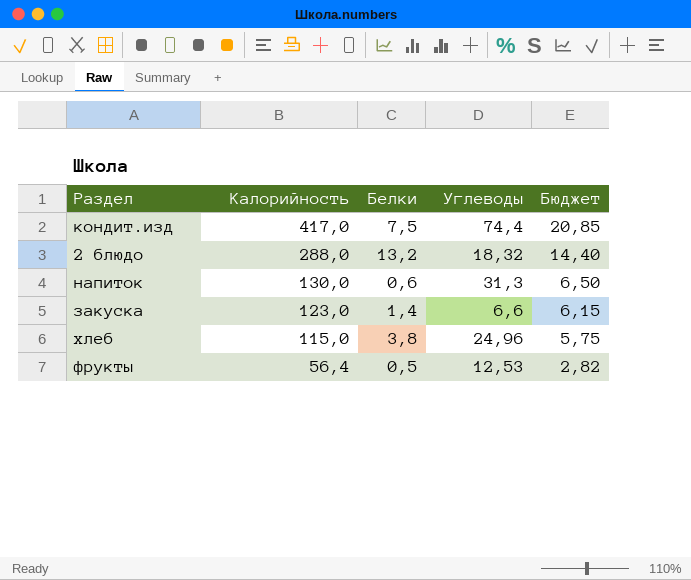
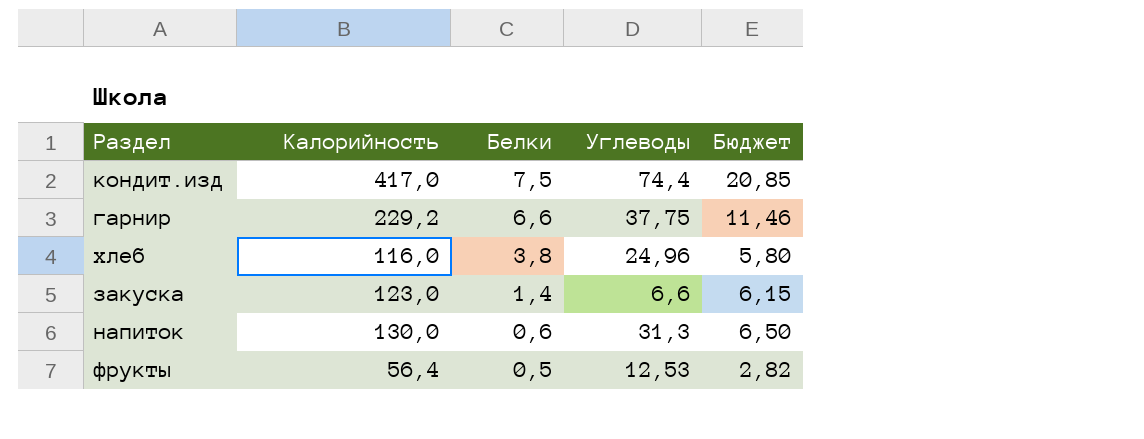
row order: Калорийность descending -> Белки descending
row 2 блюдо: 288,0 | 13,2 | 18,32 | 14,40 -> none
row гарнир: none -> 229,2 | 6,6 | 37,75 | 11,46
хлеб | Калорийность: 115,0 -> 116,0
хлеб | Бюджет: 5,75 -> 5,80

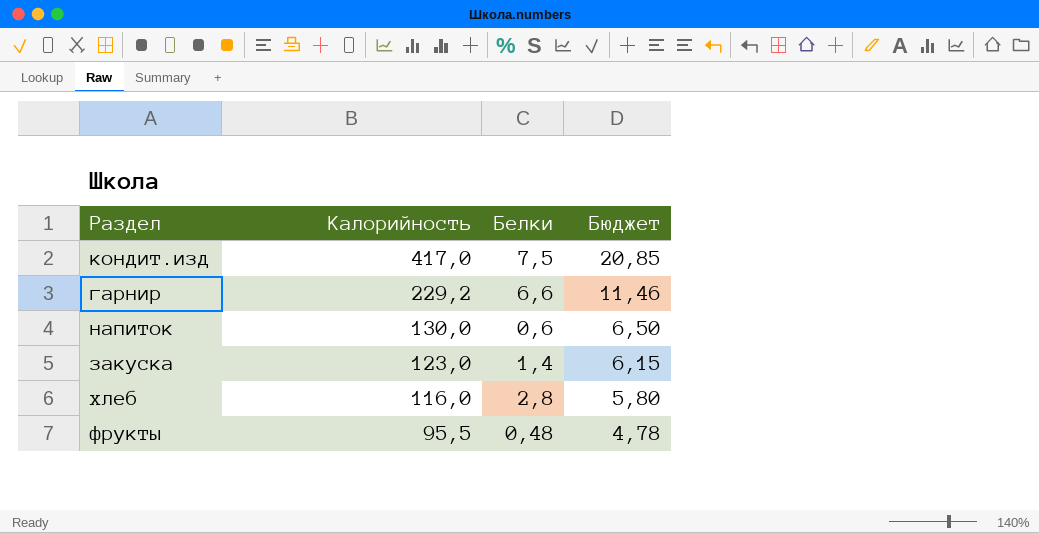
row order: Белки descending -> Калорийность descending
column Углеводы | position: 4 -> none
хлеб | Белки: 3,8 -> 2,8
фрукты | Калорийность: 56,4 -> 95,5
фрукты | Белки: 0,5 -> 0,48
фрукты | Бюджет: 2,82 -> 4,78

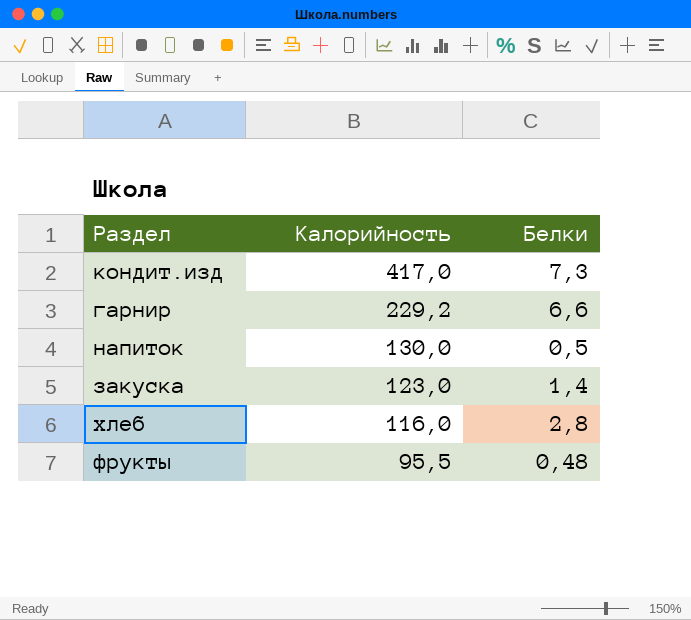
column Бюджет | formula: [Калорийность] * 0,05 -> none
кондит.изд | Белки: 7,5 -> 7,3
напиток | Белки: 0,6 -> 0,5

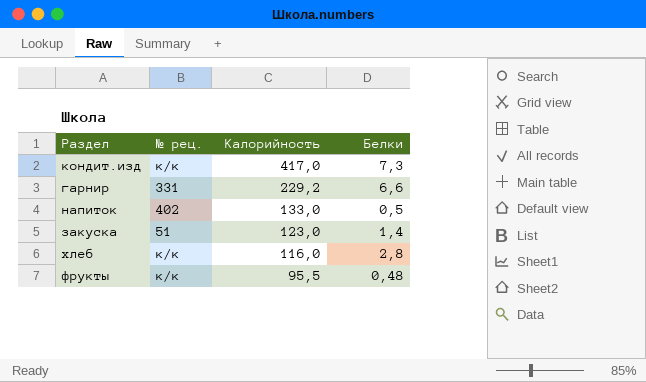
column № рец. | position: none -> 2
напиток | Калорийность: 130,0 -> 133,0

